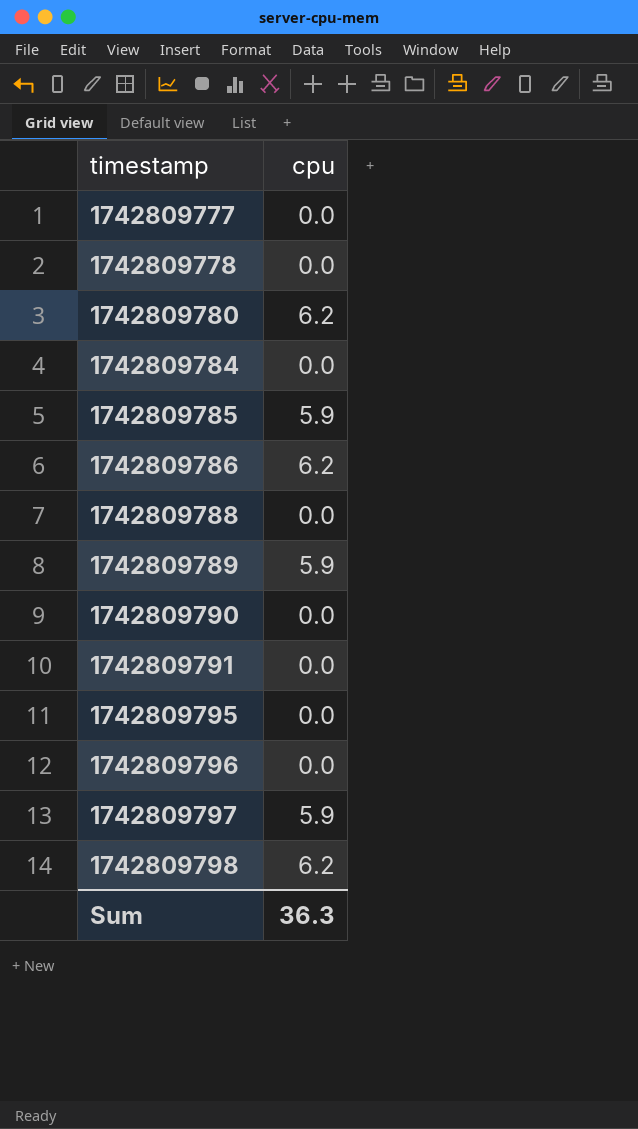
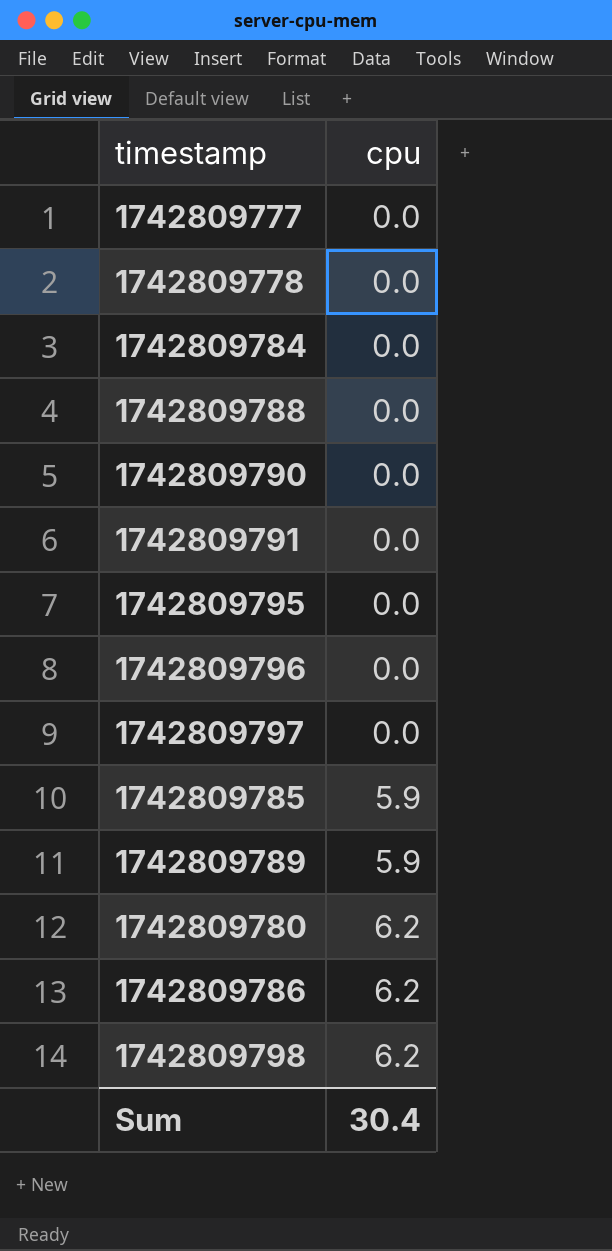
row order: timestamp ascending -> cpu ascending
1742809797 | cpu: 5.9 -> 0.0
Sum | cpu: 36.3 -> 30.4

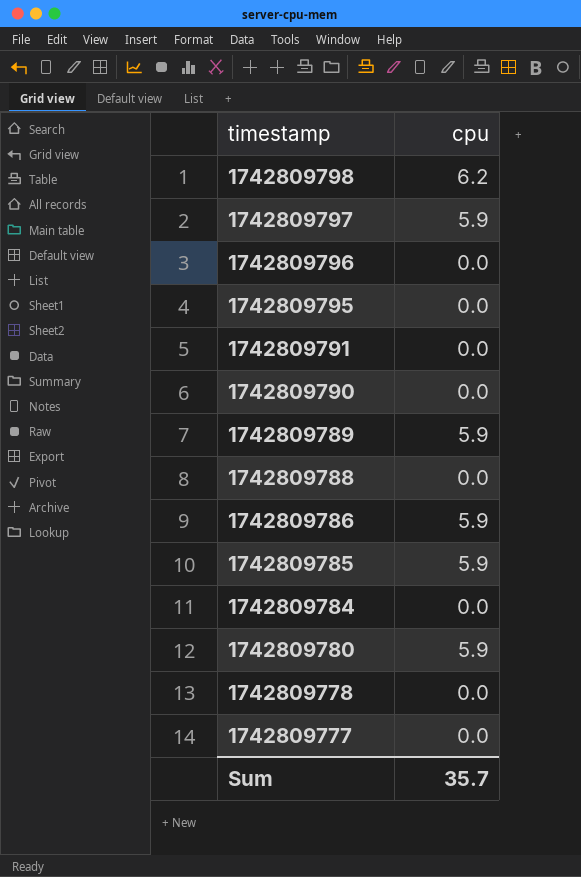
row order: cpu ascending -> timestamp descending
1742809797 | cpu: 0.0 -> 5.9
1742809786 | cpu: 6.2 -> 5.9
1742809780 | cpu: 6.2 -> 5.9
Sum | cpu: 30.4 -> 35.7

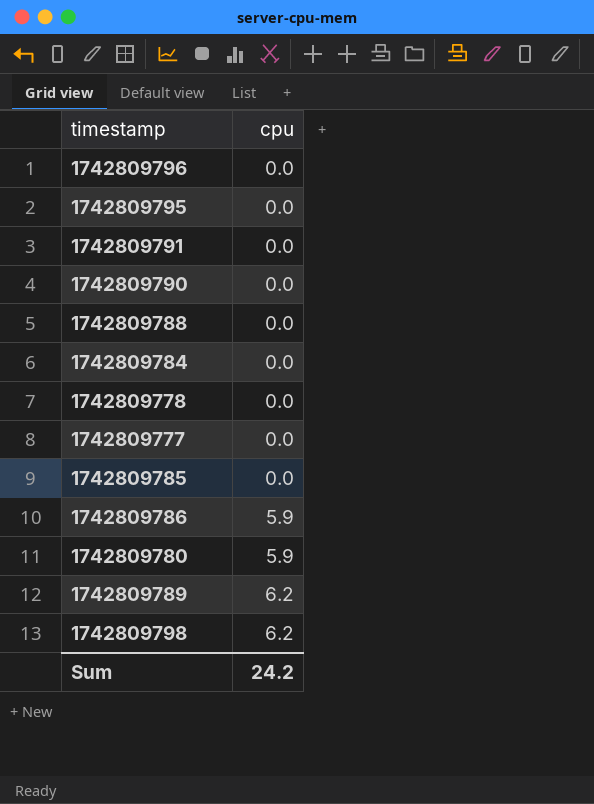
row order: timestamp descending -> cpu ascending
row 1742809797: 5.9 -> none
1742809785 | cpu: 5.9 -> 0.0
1742809789 | cpu: 5.9 -> 6.2
Sum | cpu: 35.7 -> 24.2

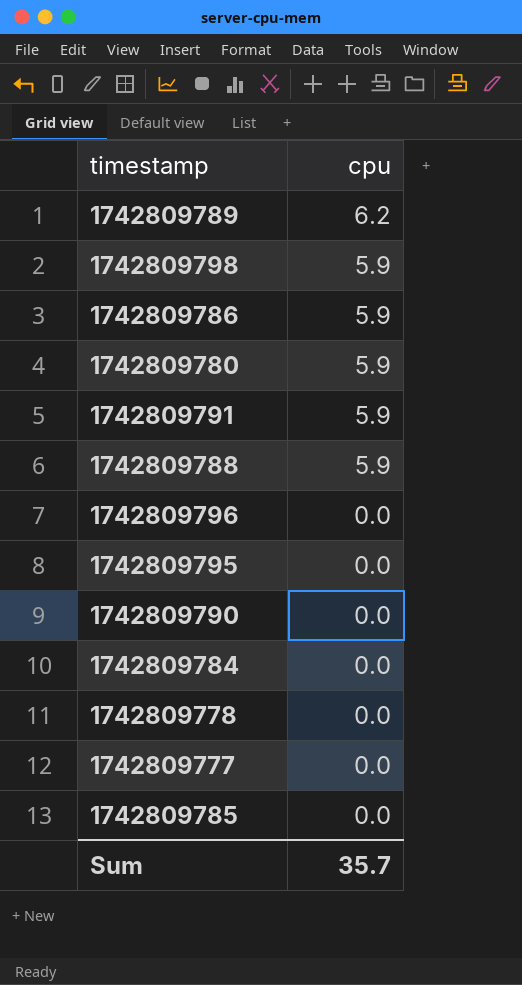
row order: cpu ascending -> cpu descending
1742809798 | cpu: 6.2 -> 5.9
1742809791 | cpu: 0.0 -> 5.9
1742809788 | cpu: 0.0 -> 5.9
Sum | cpu: 24.2 -> 35.7

